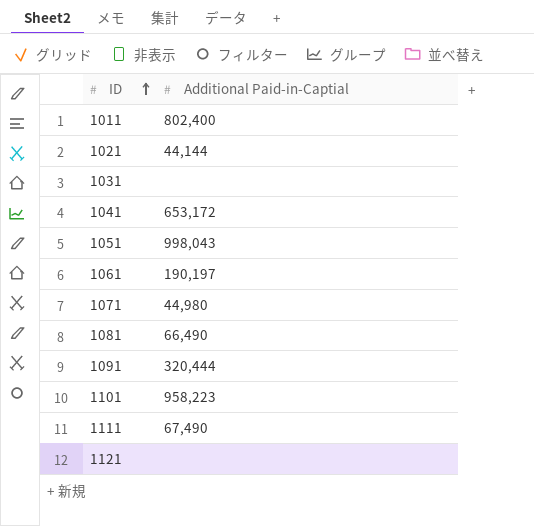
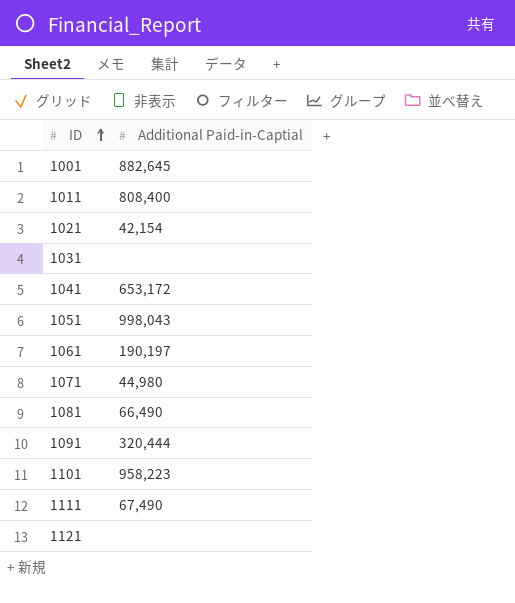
row 1001: none -> 882,645
1011 | Additional Paid-in-Captial: 802,400 -> 808,400
1021 | Additional Paid-in-Captial: 44,144 -> 42,154

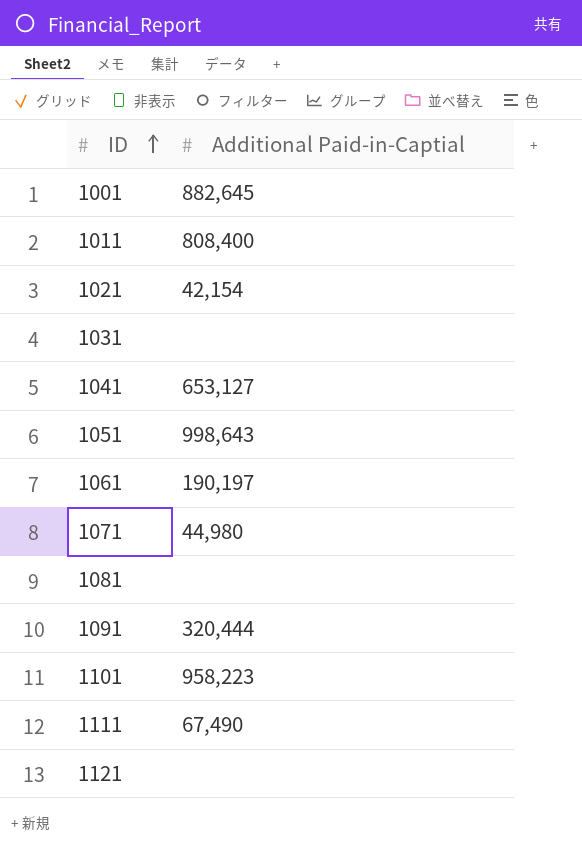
1041 | Additional Paid-in-Captial: 653,172 -> 653,127
1051 | Additional Paid-in-Captial: 998,043 -> 998,643
1081 | Additional Paid-in-Captial: 66,490 -> none

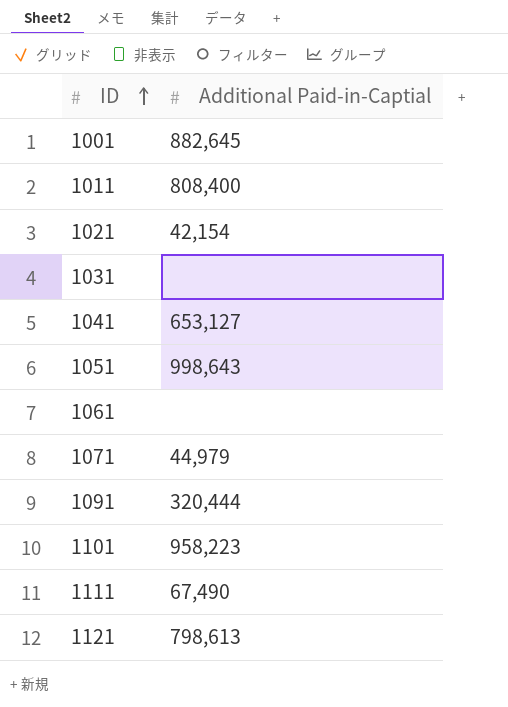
row 1081: none -> none
1061 | Additional Paid-in-Captial: 190,197 -> none
1071 | Additional Paid-in-Captial: 44,980 -> 44,979
1121 | Additional Paid-in-Captial: none -> 798,613

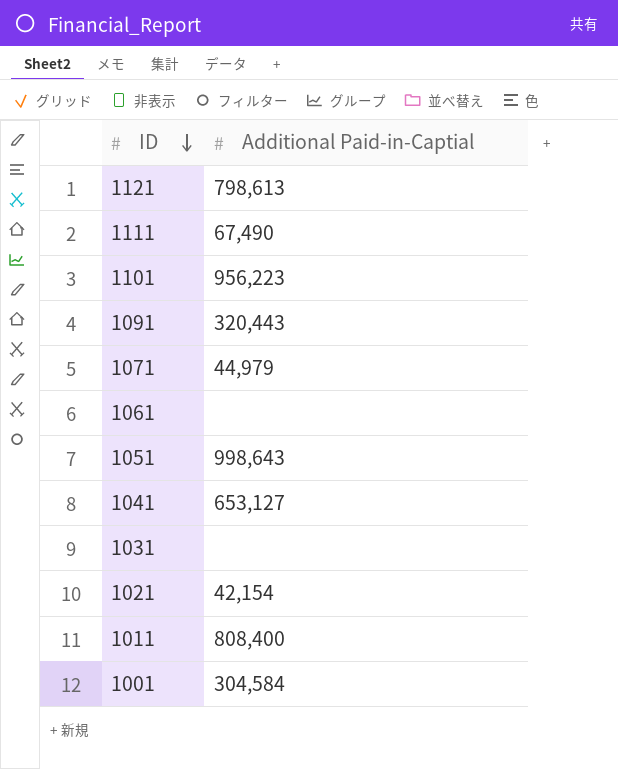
row order: ID ascending -> ID descending
1101 | Additional Paid-in-Captial: 958,223 -> 956,223
1091 | Additional Paid-in-Captial: 320,444 -> 320,443
1001 | Additional Paid-in-Captial: 882,645 -> 304,584

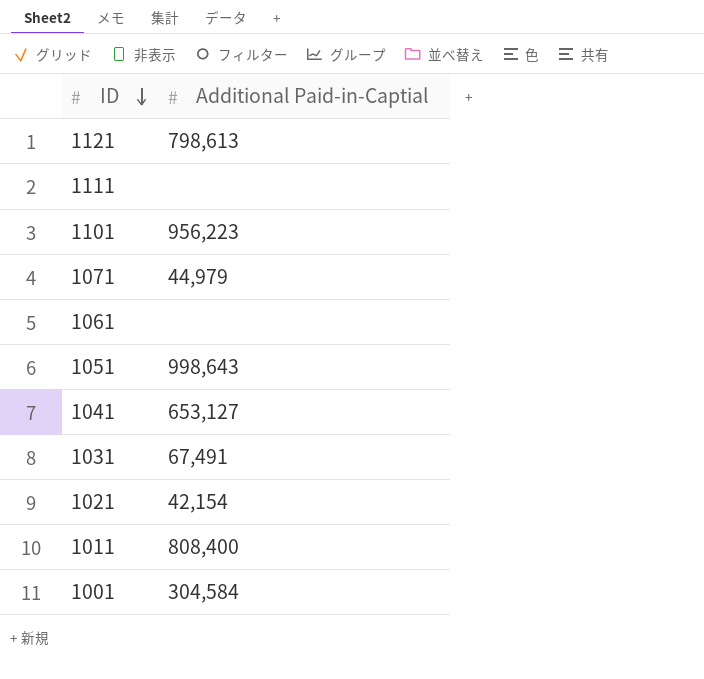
row 1091: 320,443 -> none
1111 | Additional Paid-in-Captial: 67,490 -> none
1031 | Additional Paid-in-Captial: none -> 67,491

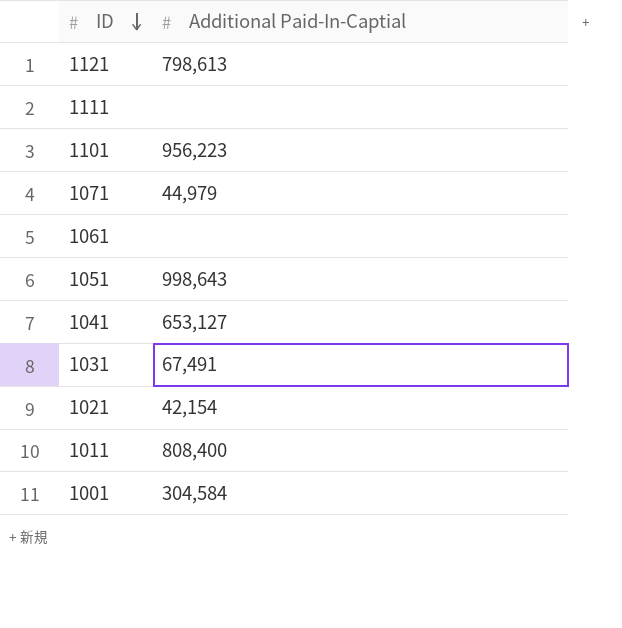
column name: Additional Paid-in-Captial -> Additional Paid-In-Captial

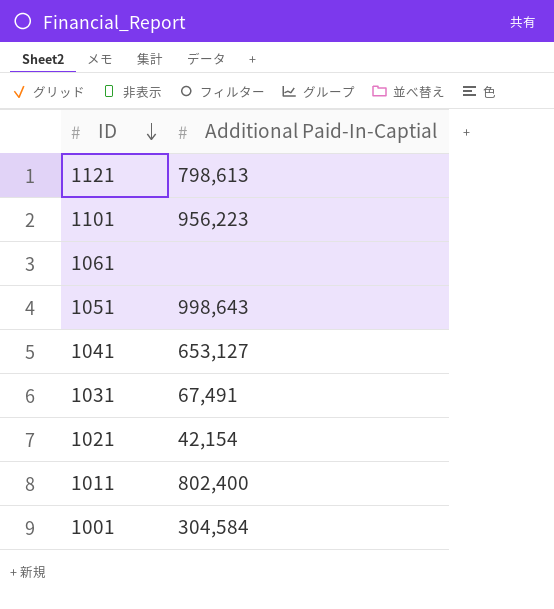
row 1111: none -> none
row 1071: 44,979 -> none
1011 | Additional Paid-In-Captial: 808,400 -> 802,400

